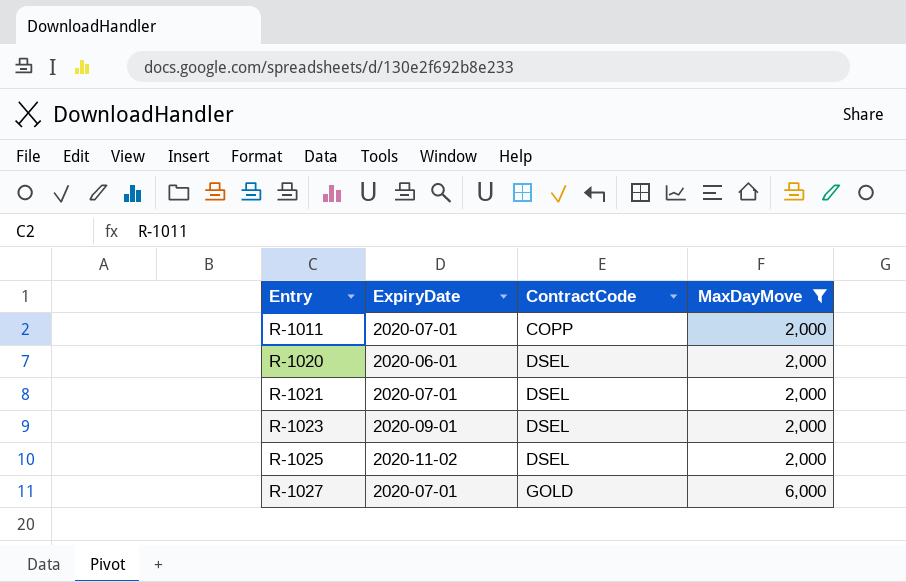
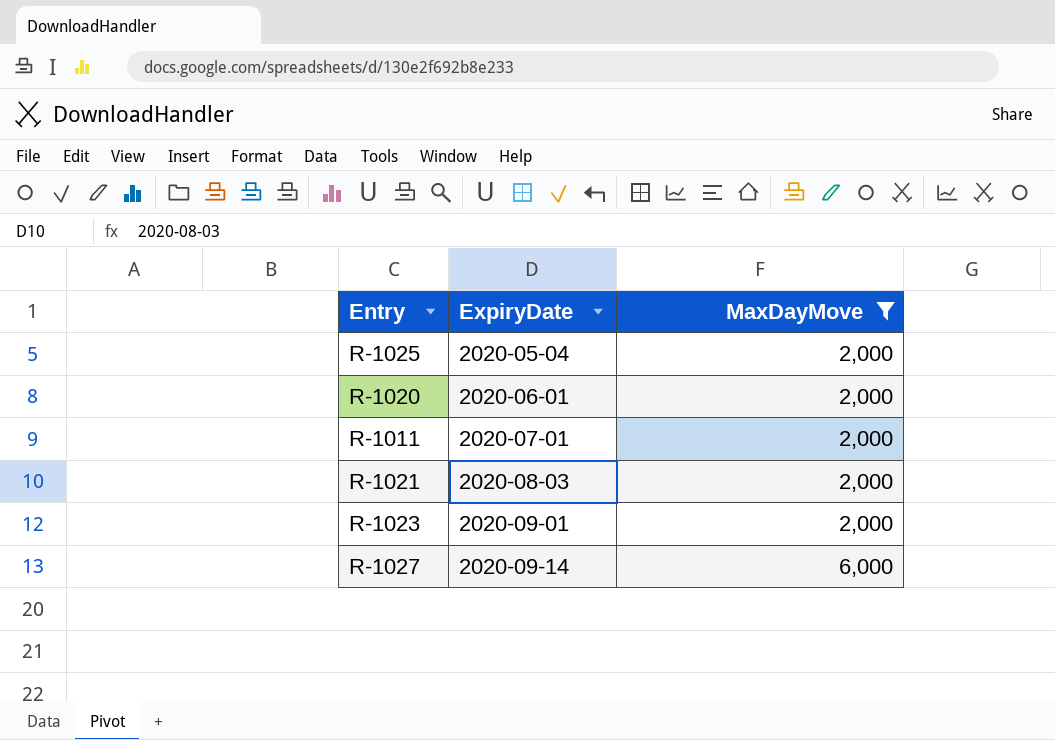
row order: Entry ascending -> ExpiryDate ascending
column ContractCode | position: 3 -> none
R-1025 | ExpiryDate: 2020-11-02 -> 2020-05-04
R-1021 | ExpiryDate: 2020-07-01 -> 2020-08-03
R-1027 | ExpiryDate: 2020-07-01 -> 2020-09-14

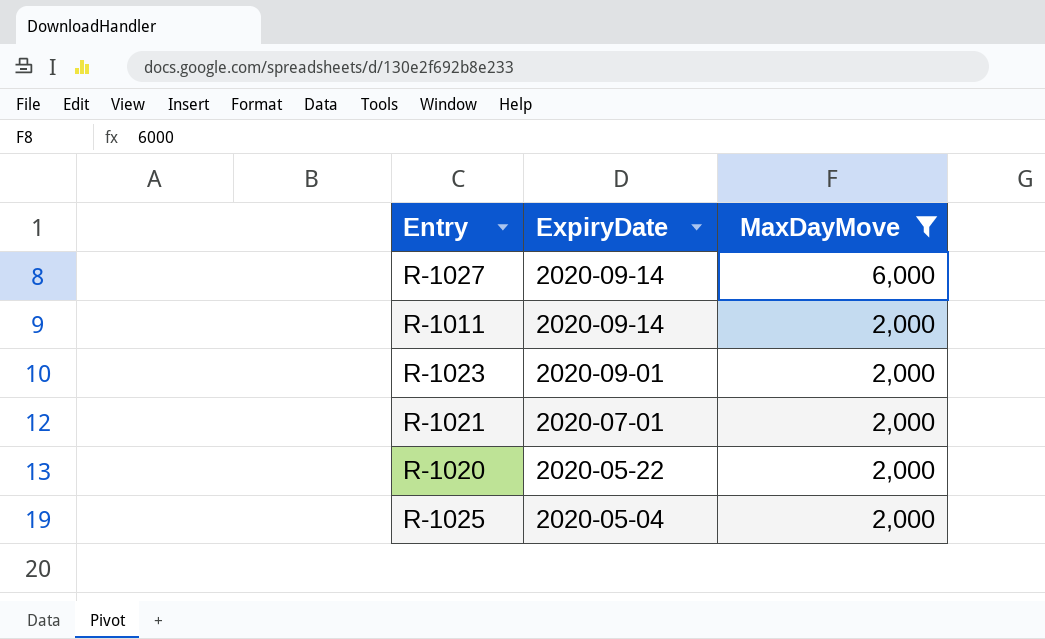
row order: ExpiryDate ascending -> ExpiryDate descending
R-1011 | ExpiryDate: 2020-07-01 -> 2020-09-14
R-1021 | ExpiryDate: 2020-08-03 -> 2020-07-01
R-1020 | ExpiryDate: 2020-06-01 -> 2020-05-22

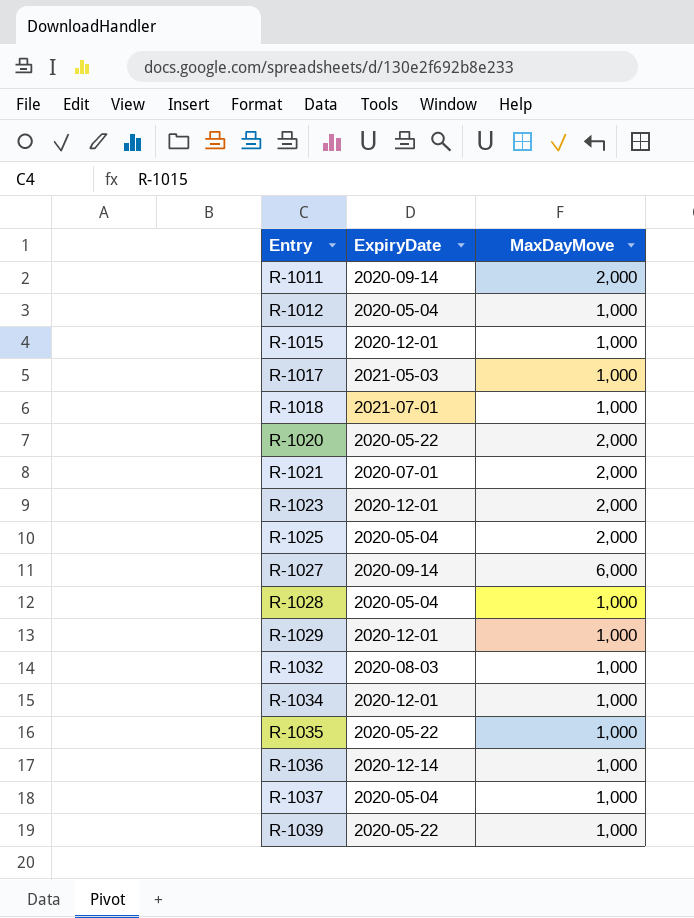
filter: MaxDayMove != 1,000 -> none
row order: ExpiryDate descending -> Entry ascending
R-1023 | ExpiryDate: 2020-09-01 -> 2020-12-01

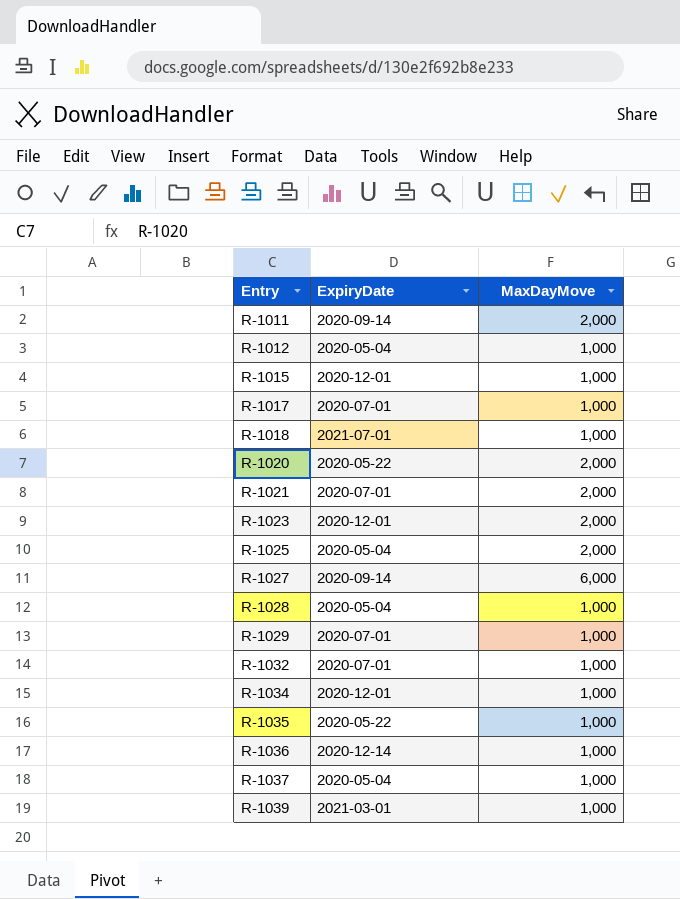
R-1017 | ExpiryDate: 2021-05-03 -> 2020-07-01
R-1029 | ExpiryDate: 2020-12-01 -> 2020-07-01
R-1032 | ExpiryDate: 2020-08-03 -> 2020-07-01
R-1039 | ExpiryDate: 2020-05-22 -> 2021-03-01

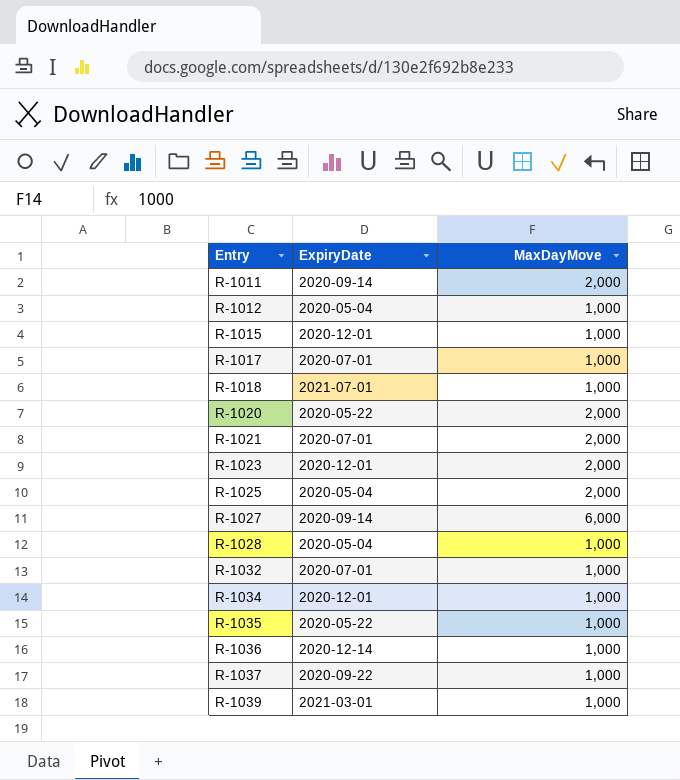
row R-1029: 2020-07-01 | 1,000 -> none
R-1037 | ExpiryDate: 2020-05-04 -> 2020-09-22

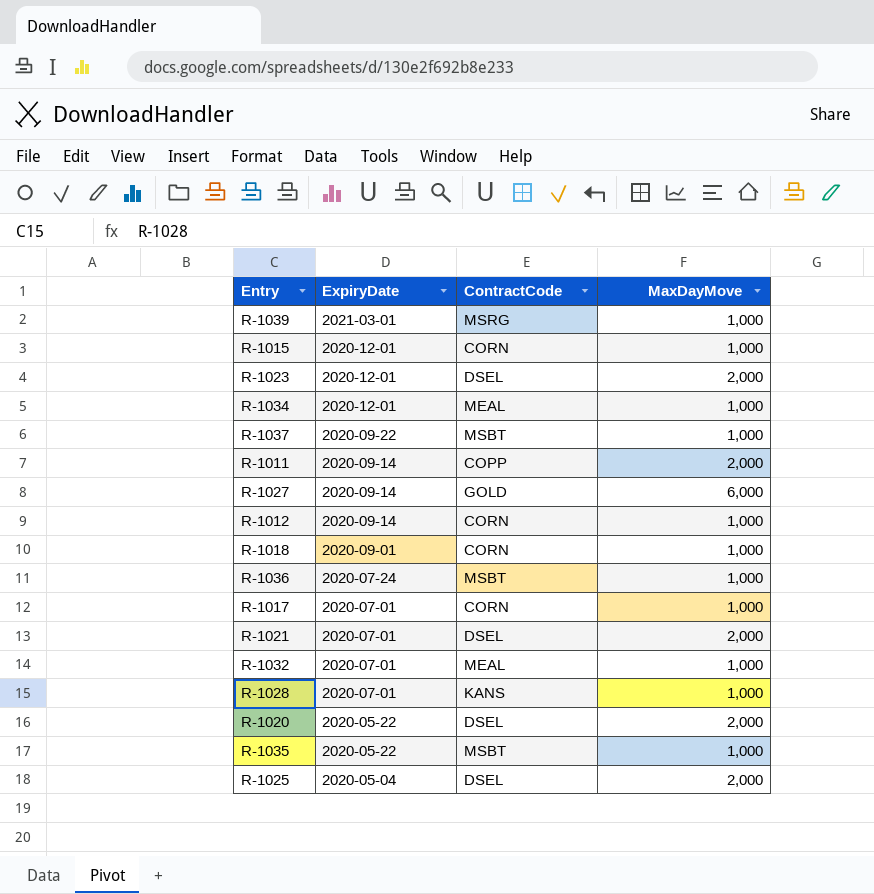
row order: Entry ascending -> ExpiryDate descending
column ContractCode | position: none -> 3
R-1012 | ExpiryDate: 2020-05-04 -> 2020-09-14
R-1018 | ExpiryDate: 2021-07-01 -> 2020-09-01
R-1036 | ExpiryDate: 2020-12-14 -> 2020-07-24
R-1028 | ExpiryDate: 2020-05-04 -> 2020-07-01

